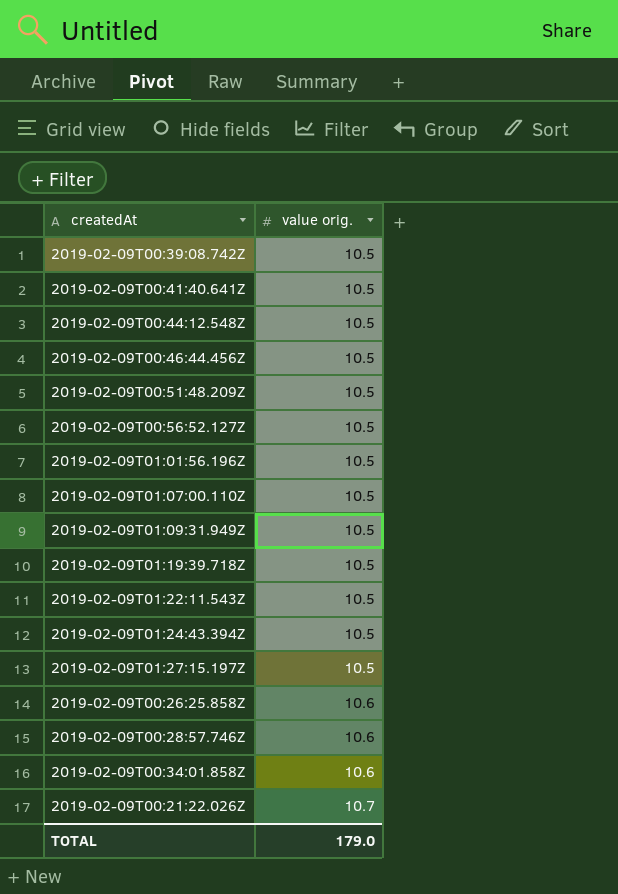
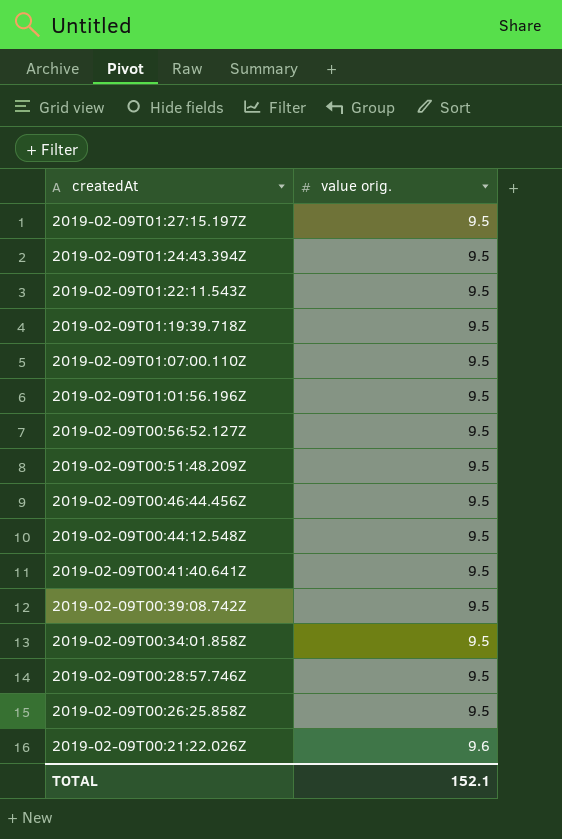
row order: value orig. ascending -> createdAt descending
row 2019-02-09T01:09:31.949Z: 10.5 -> none
2019-02-09T01:27:15.197Z | value orig.: 10.5 -> 9.5
2019-02-09T01:24:43.394Z | value orig.: 10.5 -> 9.5
2019-02-09T01:22:11.543Z | value orig.: 10.5 -> 9.5
2019-02-09T01:19:39.718Z | value orig.: 10.5 -> 9.5
2019-02-09T01:07:00.110Z | value orig.: 10.5 -> 9.5
2019-02-09T01:01:56.196Z | value orig.: 10.5 -> 9.5
2019-02-09T00:56:52.127Z | value orig.: 10.5 -> 9.5
2019-02-09T00:51:48.209Z | value orig.: 10.5 -> 9.5
2019-02-09T00:46:44.456Z | value orig.: 10.5 -> 9.5
2019-02-09T00:44:12.548Z | value orig.: 10.5 -> 9.5
2019-02-09T00:41:40.641Z | value orig.: 10.5 -> 9.5
2019-02-09T00:39:08.742Z | value orig.: 10.5 -> 9.5
2019-02-09T00:34:01.858Z | value orig.: 10.6 -> 9.5
2019-02-09T00:28:57.746Z | value orig.: 10.6 -> 9.5
2019-02-09T00:26:25.858Z | value orig.: 10.6 -> 9.5
2019-02-09T00:21:22.026Z | value orig.: 10.7 -> 9.6
TOTAL | value orig.: 179.0 -> 152.1

